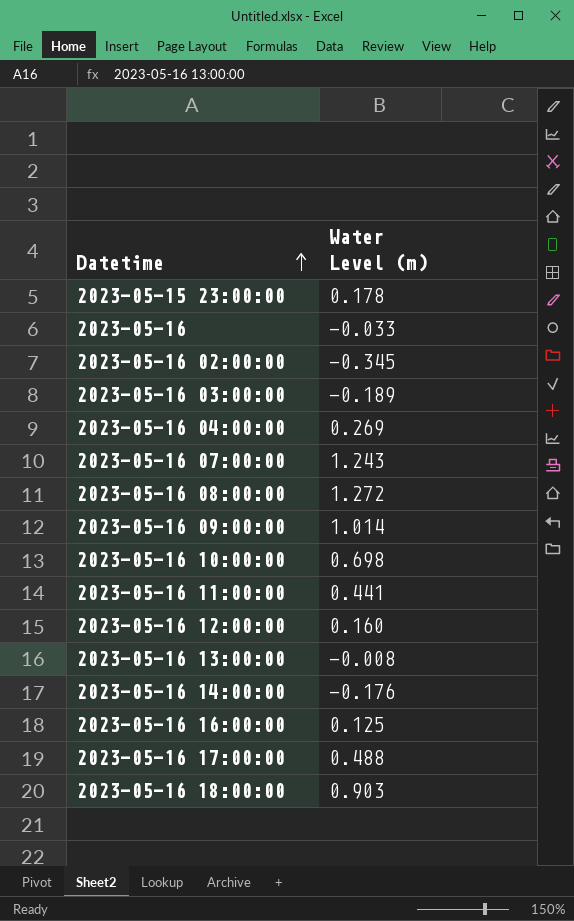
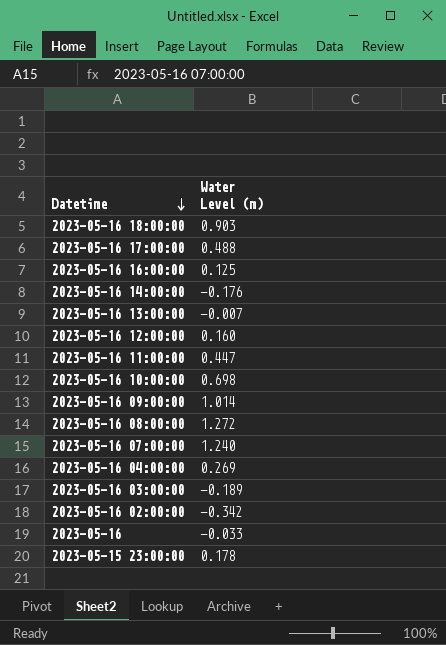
row order: Datetime ascending -> Datetime descending
2023-05-16 13:00:00 | Water Level (m): -0.008 -> -0.007
2023-05-16 11:00:00 | Water Level (m): 0.441 -> 0.447
2023-05-16 07:00:00 | Water Level (m): 1.243 -> 1.240
2023-05-16 02:00:00 | Water Level (m): -0.345 -> -0.342

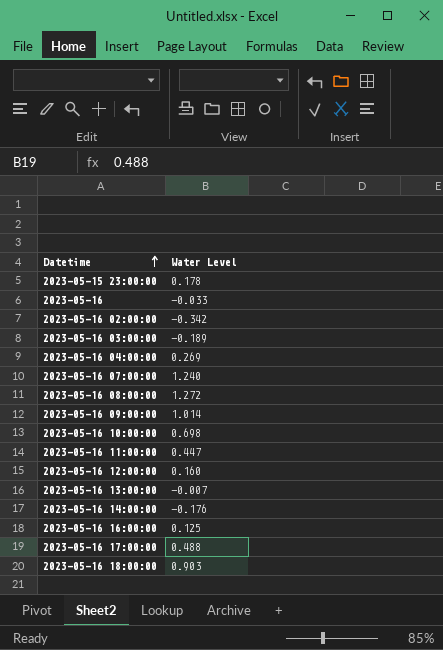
row order: Datetime descending -> Datetime ascending
column name: Water Level (m) -> Water Level

